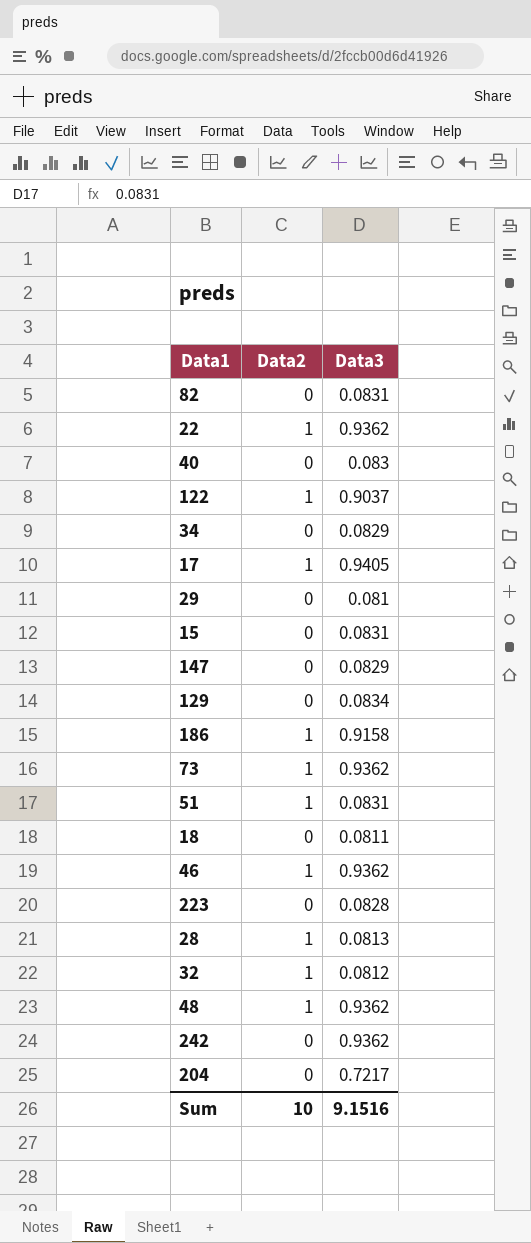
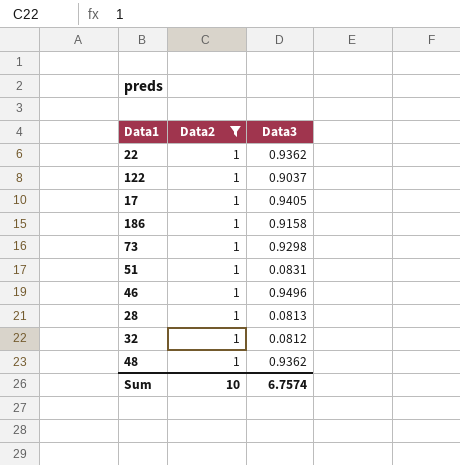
filter: none -> Data2 = 1
73 | Data3: 0.9362 -> 0.9298
46 | Data3: 0.9362 -> 0.9496
Sum | Data3: 9.1516 -> 6.7574

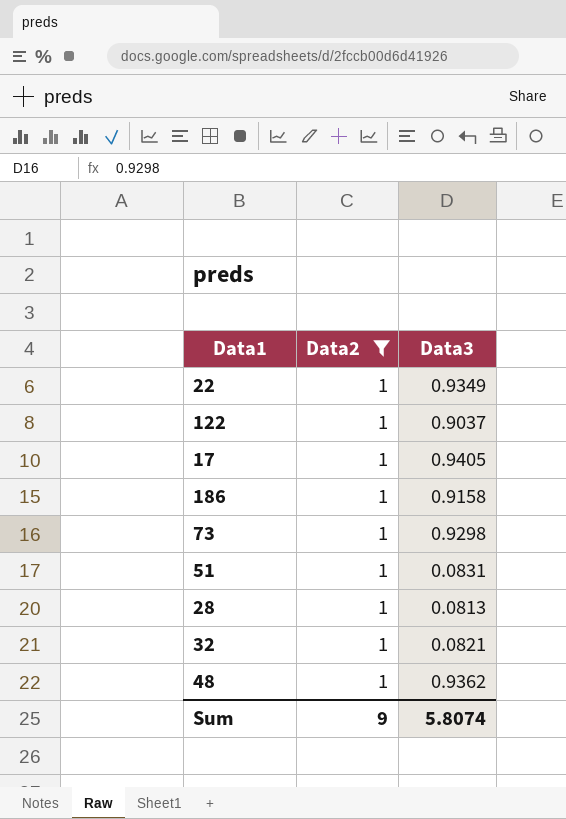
row 46: 1 | 0.9496 -> none
22 | Data3: 0.9362 -> 0.9349
32 | Data3: 0.0812 -> 0.0821
Sum | Data2: 10 -> 9
Sum | Data3: 6.7574 -> 5.8074

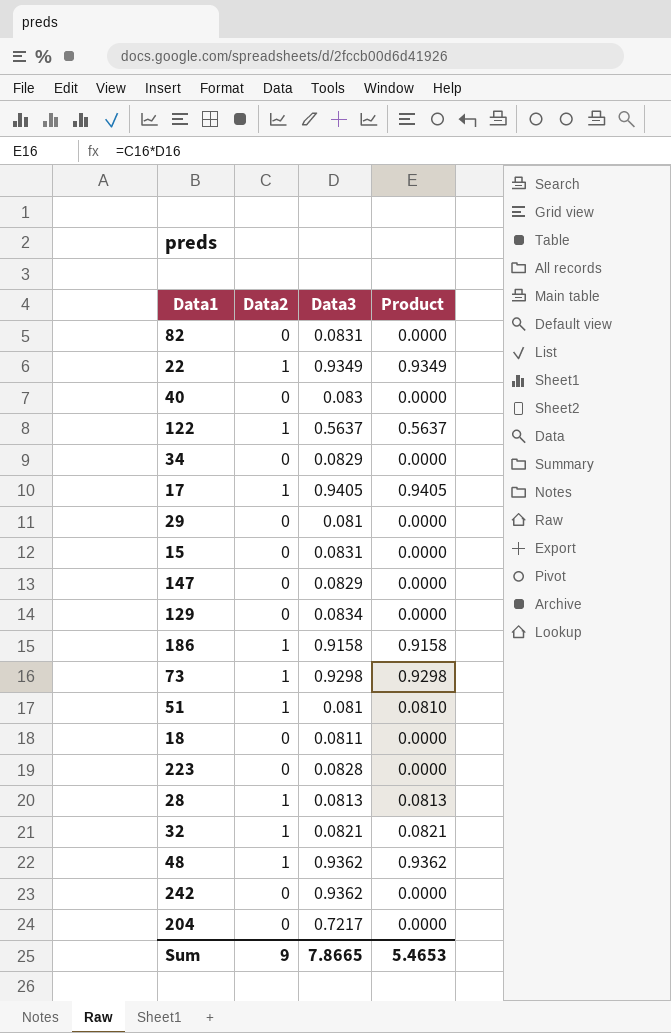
filter: Data2 = 1 -> none
column Product | formula: none -> [Data2] * [Data3]
122 | Data3: 0.9037 -> 0.5637
51 | Data3: 0.0831 -> 0.081
Sum | Data3: 5.8074 -> 7.8665

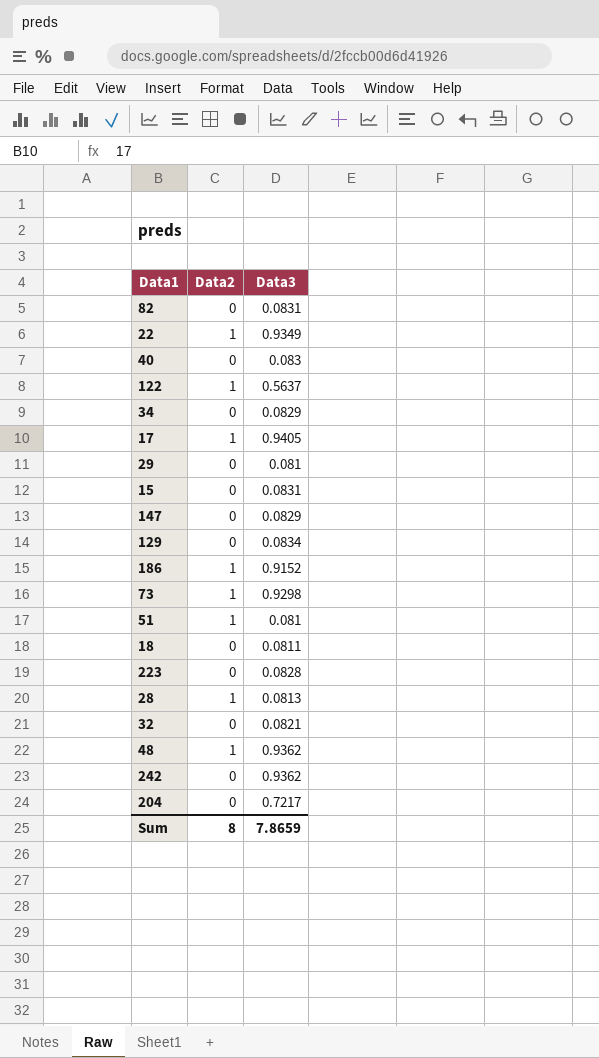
column Product | formula: [Data2] * [Data3] -> none
186 | Data3: 0.9158 -> 0.9152
32 | Data2: 1 -> 0
Sum | Data2: 9 -> 8
Sum | Data3: 7.8665 -> 7.8659

